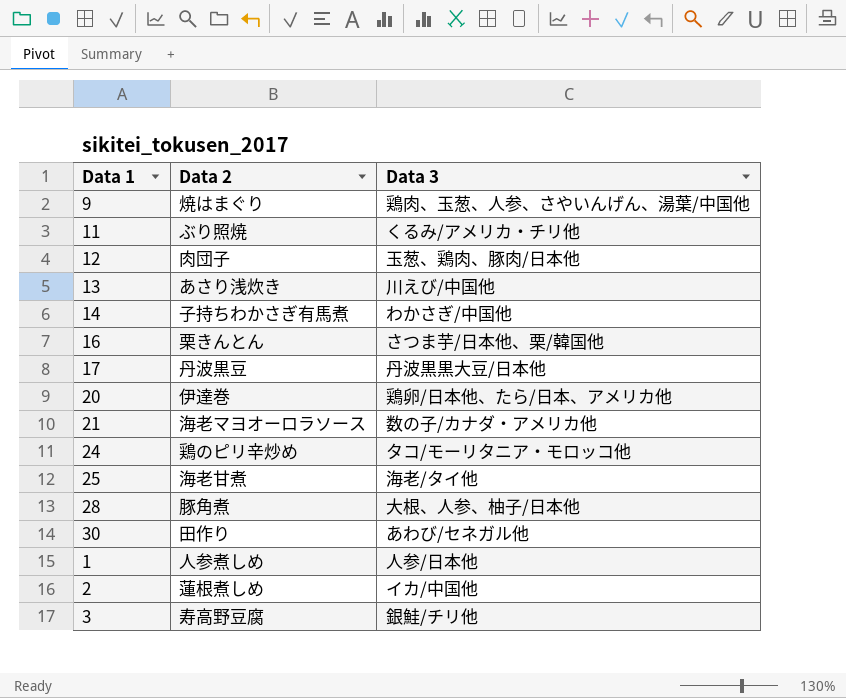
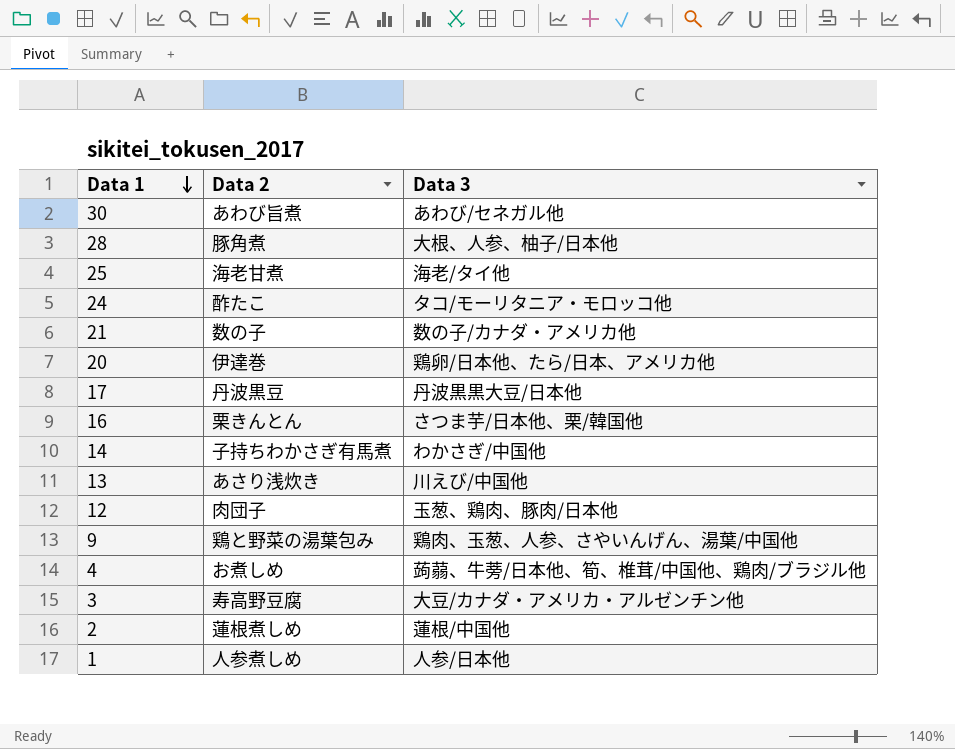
row order: none -> Data 1 descending
row 11: ぶり照焼 | くるみ/アメリカ・チリ他 -> none
30 | Data 2: 田作り -> あわび旨煮
24 | Data 2: 鶏のピリ辛炒め -> 酢たこ
21 | Data 2: 海老マヨオーロラソース -> 数の子
9 | Data 2: 焼はまぐり -> 鶏と野菜の湯葉包み
row 4: none -> お煮しめ | 蒟蒻、牛蒡/日本他、筍、椎茸/中国他、鶏肉/ブラジル他
3 | Data 3: 銀鮭/チリ他 -> 大豆/カナダ・アメリカ・アルゼンチン他
2 | Data 3: イカ/中国他 -> 蓮根/中国他

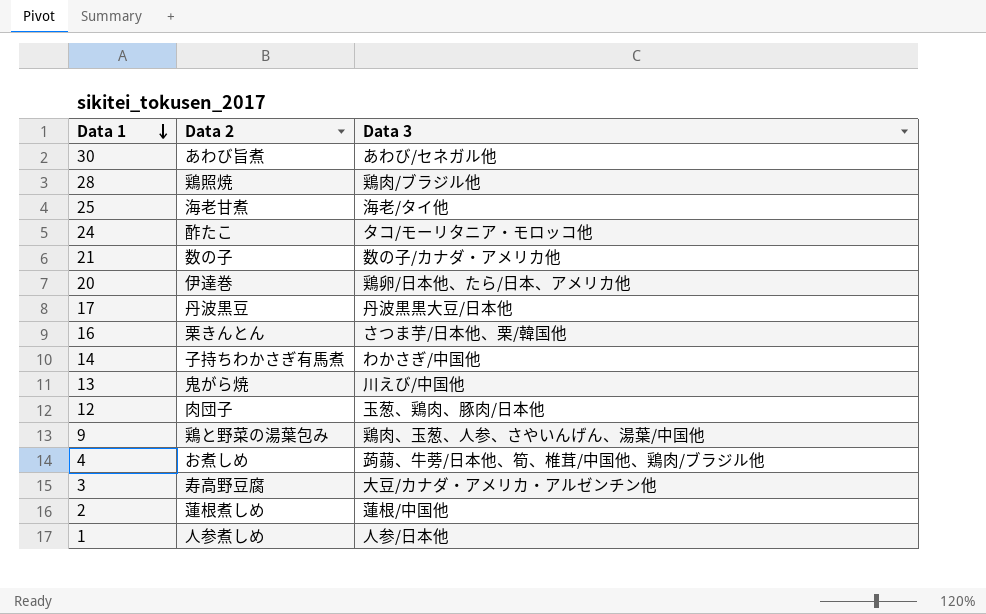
28 | Data 2: 豚角煮 -> 鶏照焼
28 | Data 3: 大根、人参、柚子/日本他 -> 鶏肉/ブラジル他
13 | Data 2: あさり浅炊き -> 鬼がら焼

